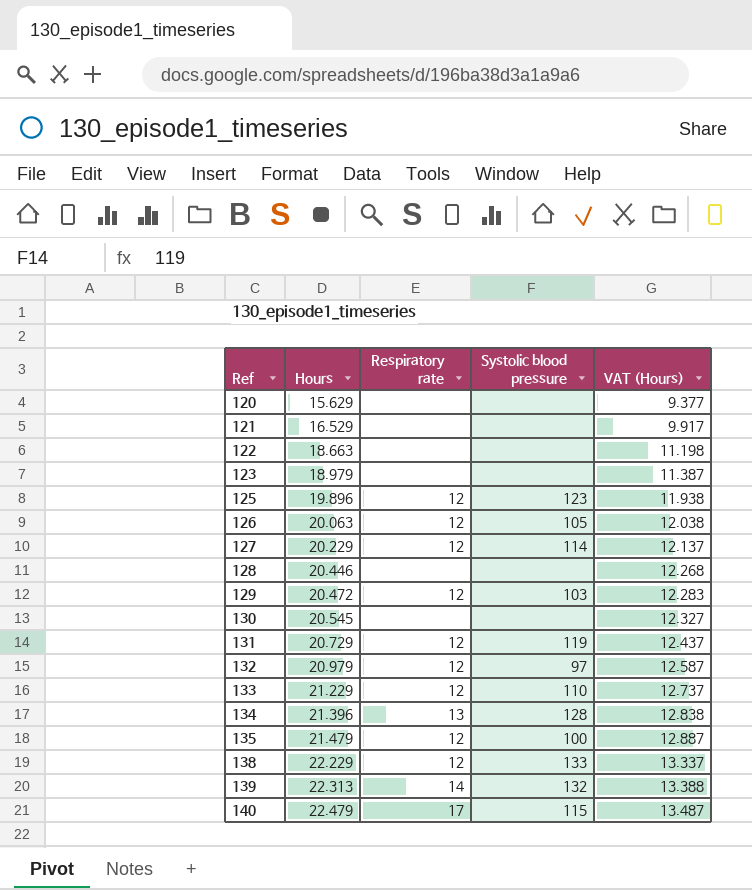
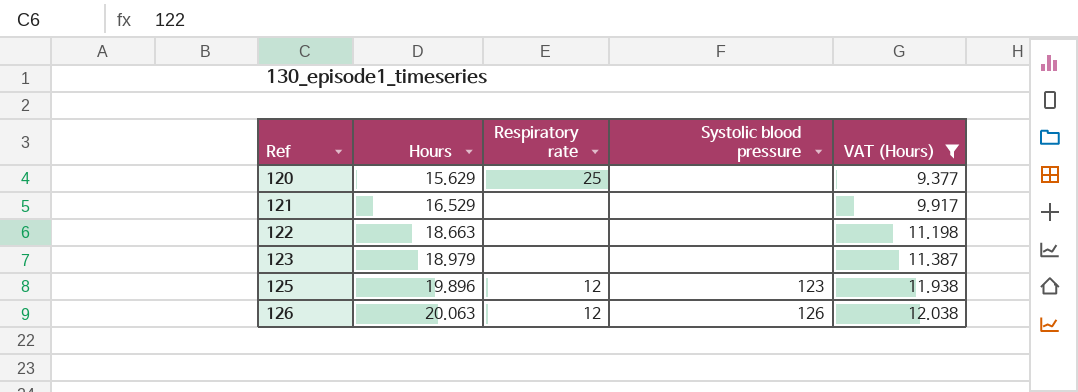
filter: none -> VAT (Hours) <= 12.038
120 | Respiratory rate: none -> 25
126 | Systolic blood pressure: 105 -> 126

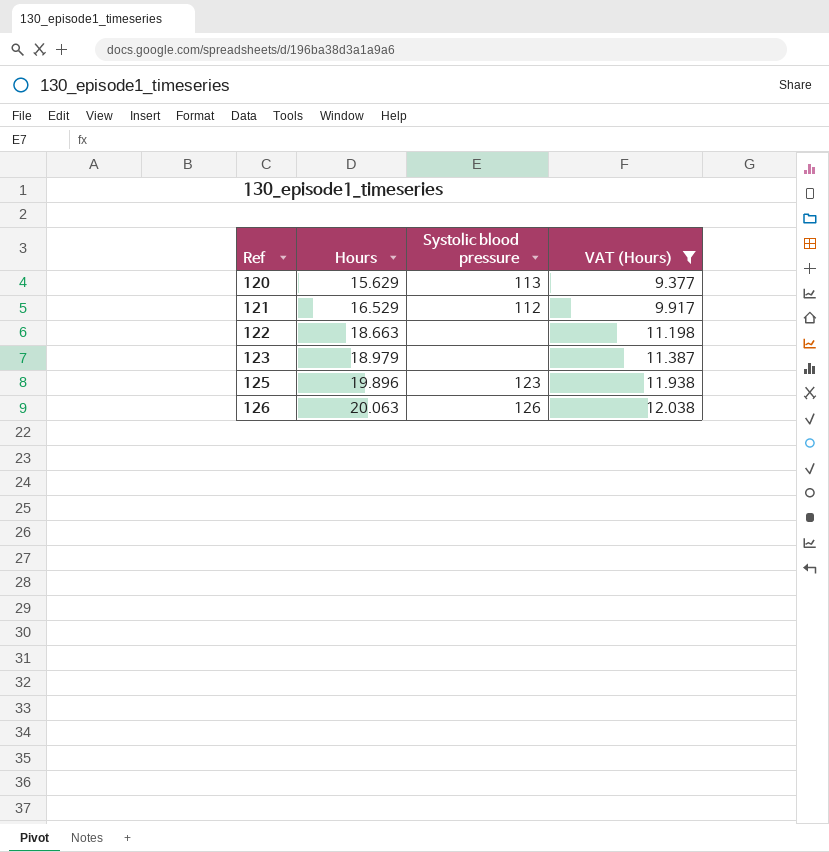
column Respiratory rate | position: 3 -> none
120 | Systolic blood pressure: none -> 113
121 | Systolic blood pressure: none -> 112

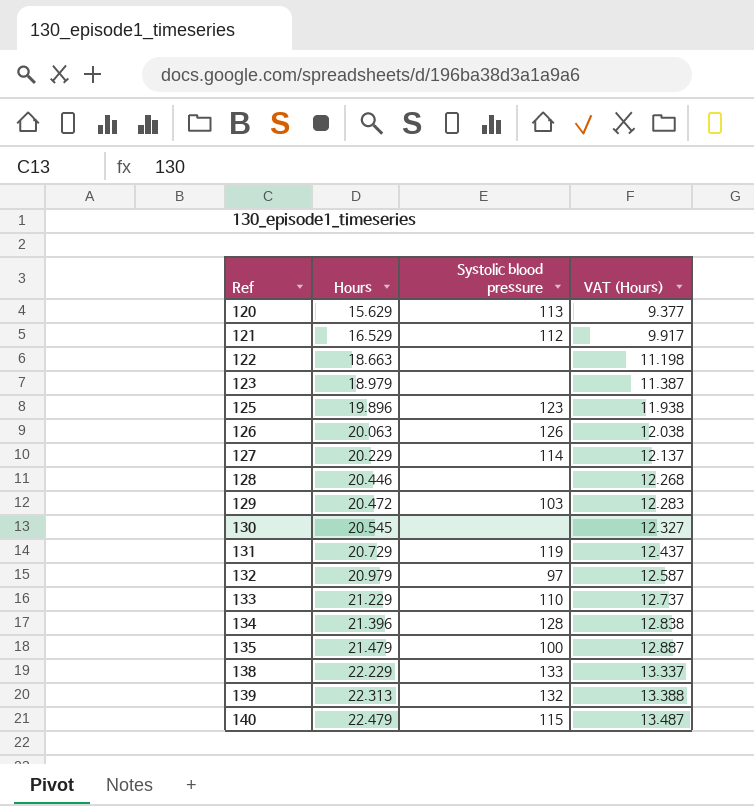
filter: VAT (Hours) <= 12.038 -> none

